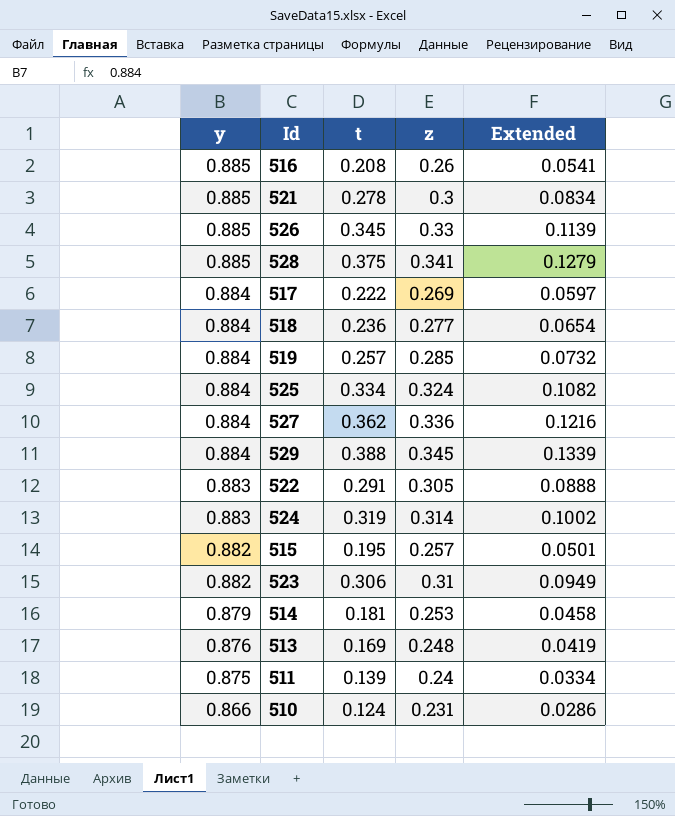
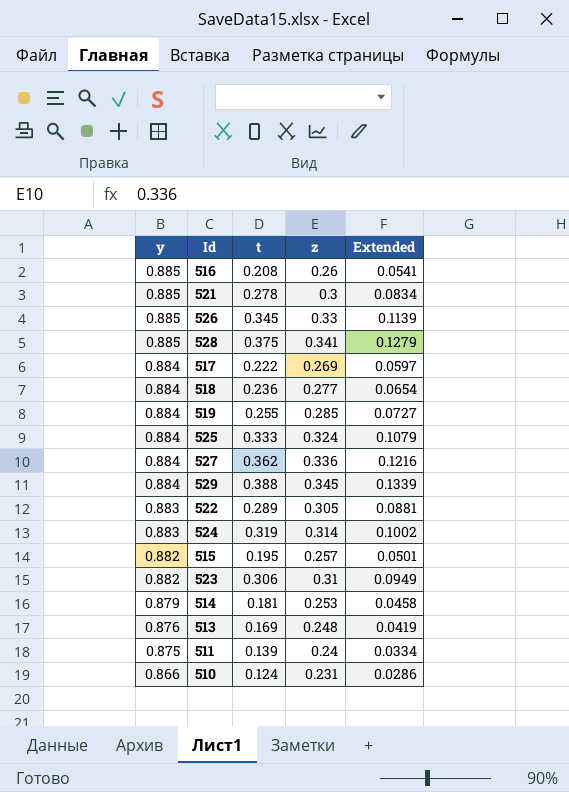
519 | t: 0.257 -> 0.255
519 | Extended: 0.0732 -> 0.0727
525 | t: 0.334 -> 0.333
525 | Extended: 0.1082 -> 0.1079
522 | t: 0.291 -> 0.289
522 | Extended: 0.0888 -> 0.0881

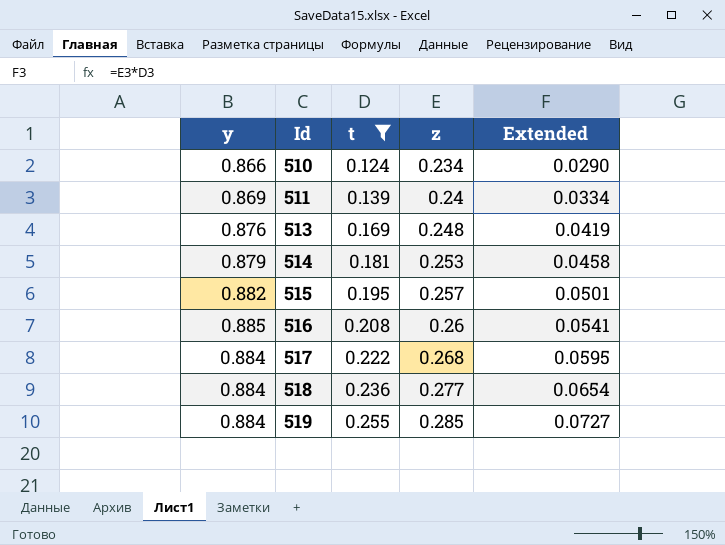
filter: none -> t <= 0.255
row order: y descending -> Id ascending
510 | z: 0.231 -> 0.234
510 | Extended: 0.0286 -> 0.0290
511 | y: 0.875 -> 0.869
517 | z: 0.269 -> 0.268
517 | Extended: 0.0597 -> 0.0595

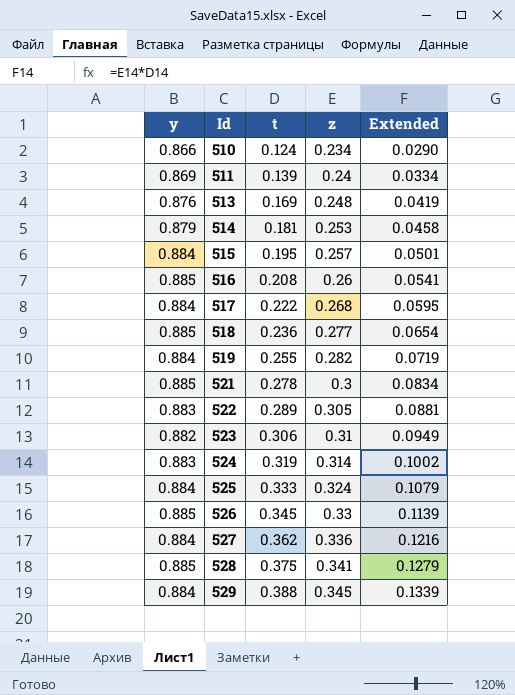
filter: t <= 0.255 -> none
515 | y: 0.882 -> 0.884
518 | y: 0.884 -> 0.885
519 | z: 0.285 -> 0.282
519 | Extended: 0.0727 -> 0.0719

